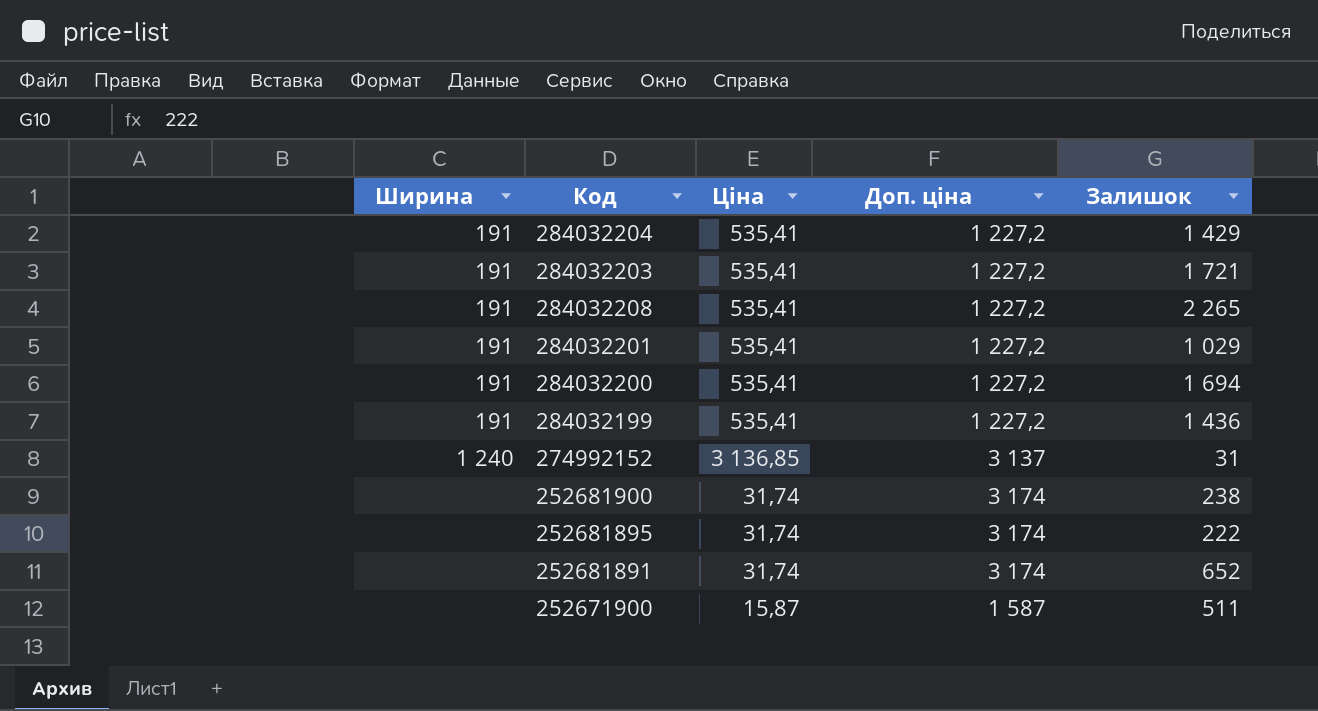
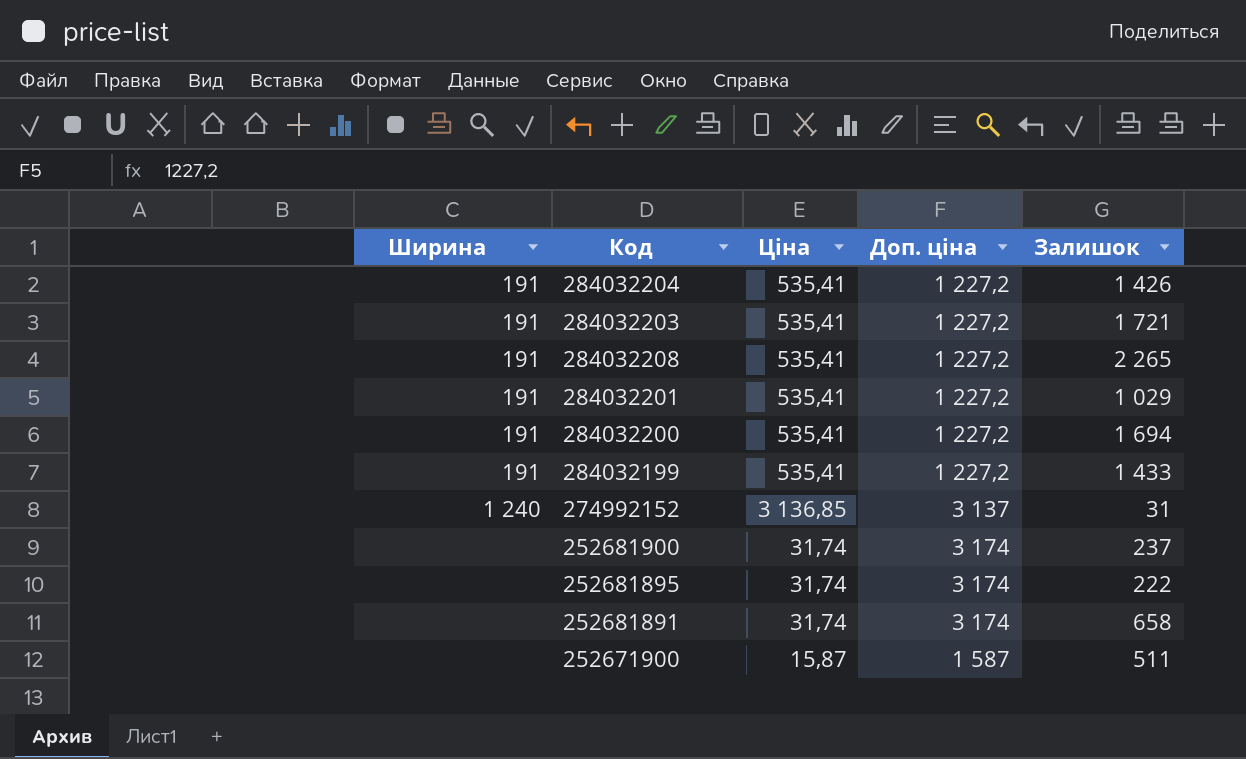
284032204 | Залишок: 1 429 -> 1 426
284032199 | Залишок: 1 436 -> 1 433
252681900 | Залишок: 238 -> 237
252681891 | Залишок: 652 -> 658

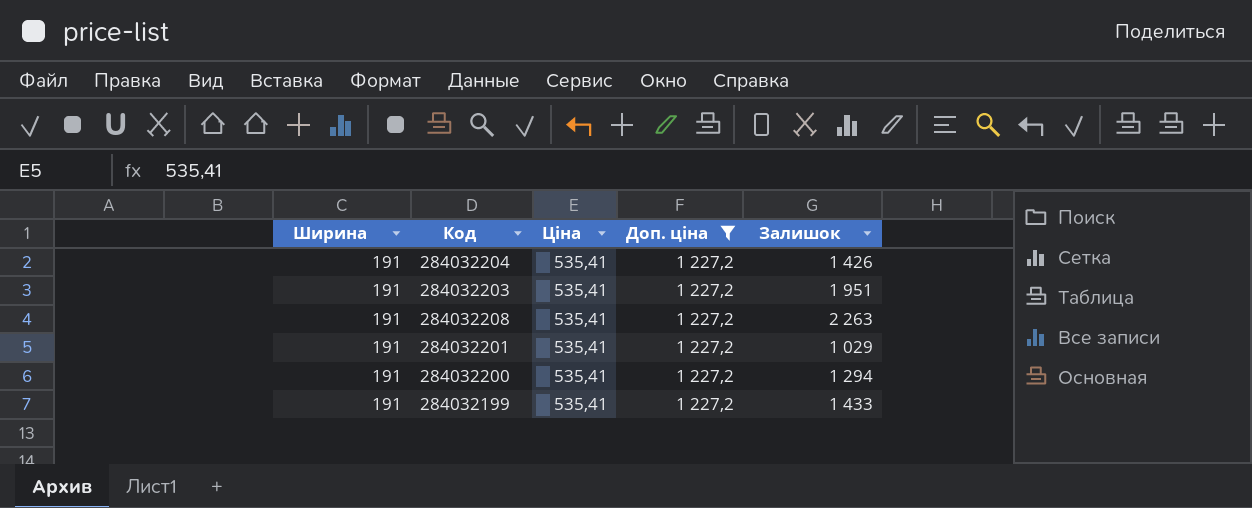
filter: none -> Доп. ціна = 1 227,2
284032203 | Залишок: 1 721 -> 1 951
284032208 | Залишок: 2 265 -> 2 263
284032200 | Залишок: 1 694 -> 1 294

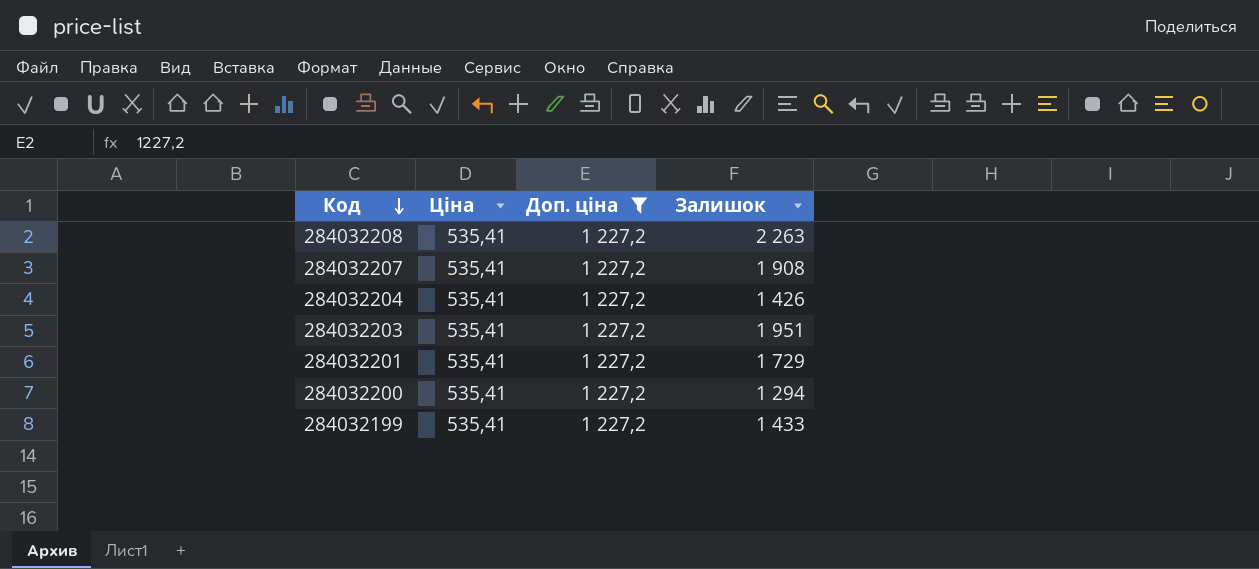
row order: none -> Код descending
column Ширина | position: 1 -> none
row 284032207: none -> 535,41 | 1 227,2 | 1 908
284032201 | Залишок: 1 029 -> 1 729

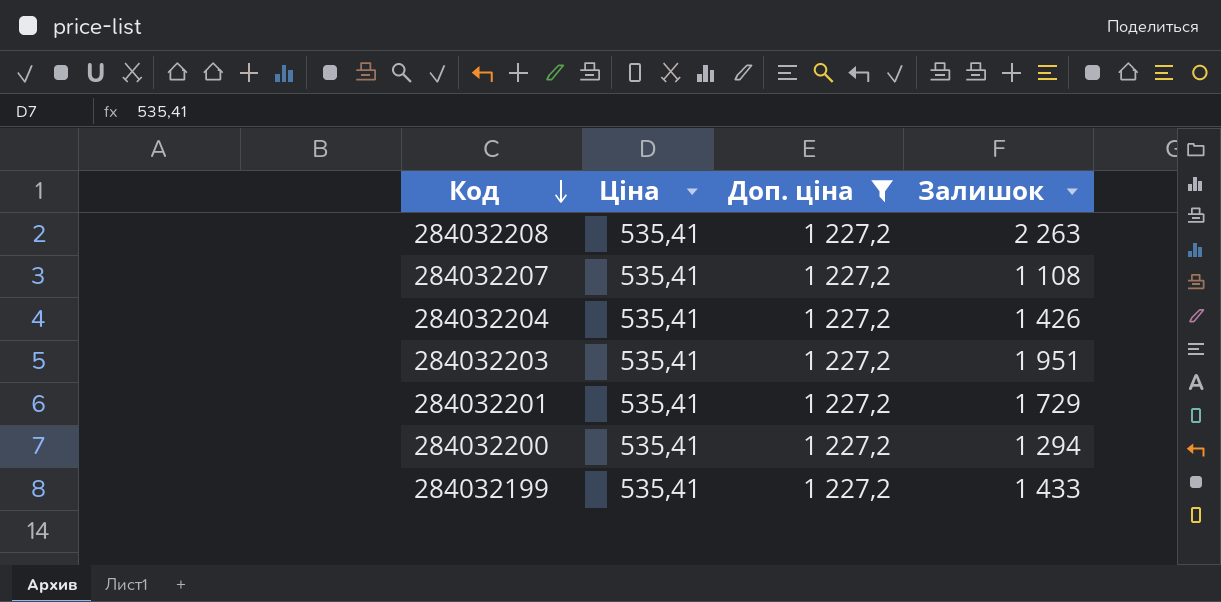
284032207 | Залишок: 1 908 -> 1 108

